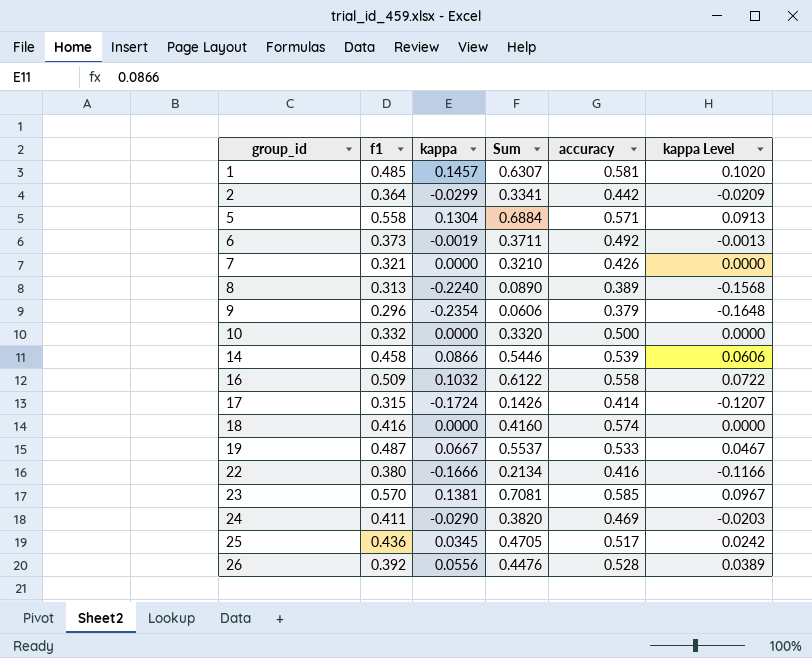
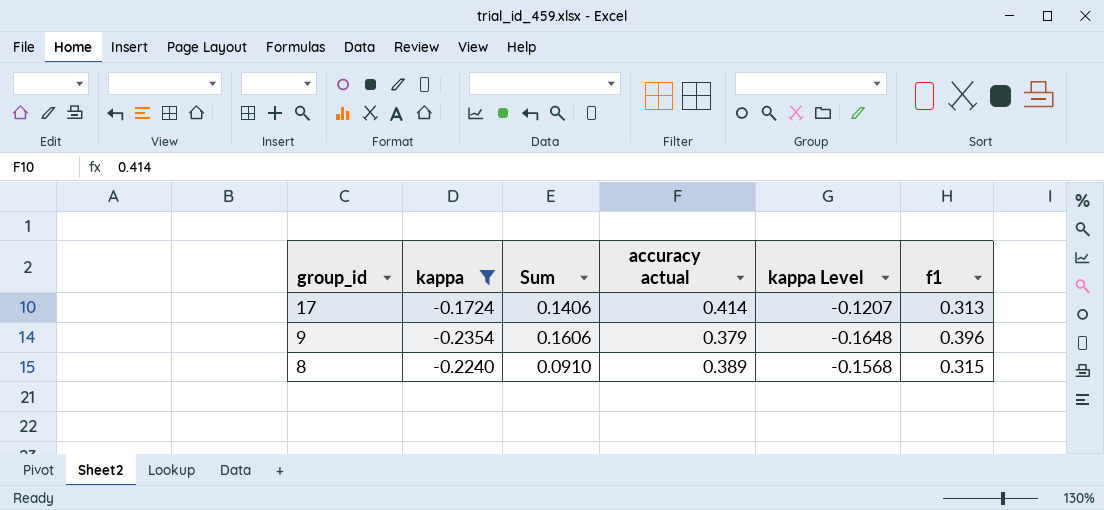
filter: none -> kappa <= -0.1724
row order: group_id ascending -> group_id descending
column name: accuracy -> accuracy actual
column f1 | position: 2 -> 6
17 | Sum: 0.1426 -> 0.1406
17 | f1: 0.315 -> 0.313
9 | Sum: 0.0606 -> 0.1606
9 | f1: 0.296 -> 0.396
8 | Sum: 0.0890 -> 0.0910
8 | f1: 0.313 -> 0.315

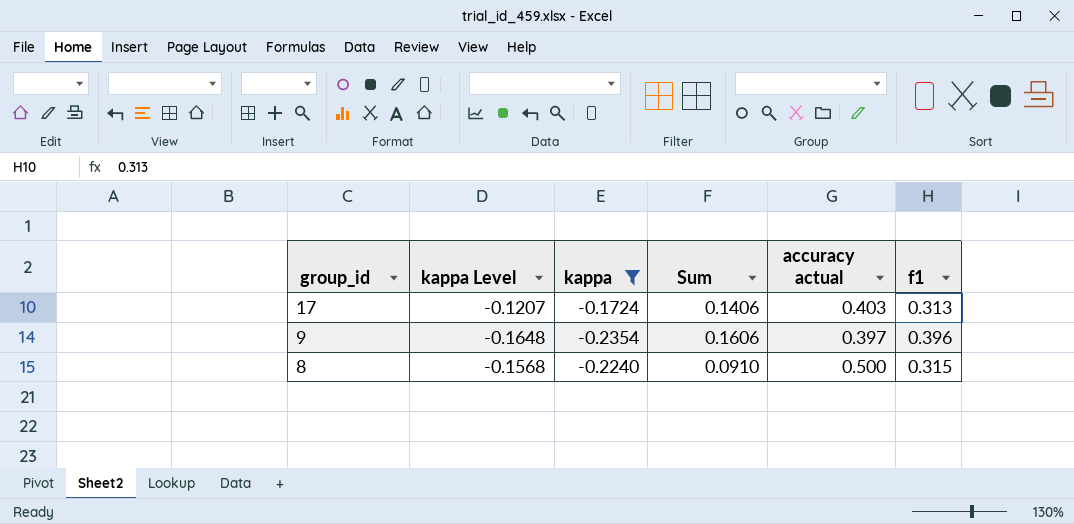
column kappa Level | position: 5 -> 2
17 | accuracy actual: 0.414 -> 0.403
9 | accuracy actual: 0.379 -> 0.397
8 | accuracy actual: 0.389 -> 0.500

